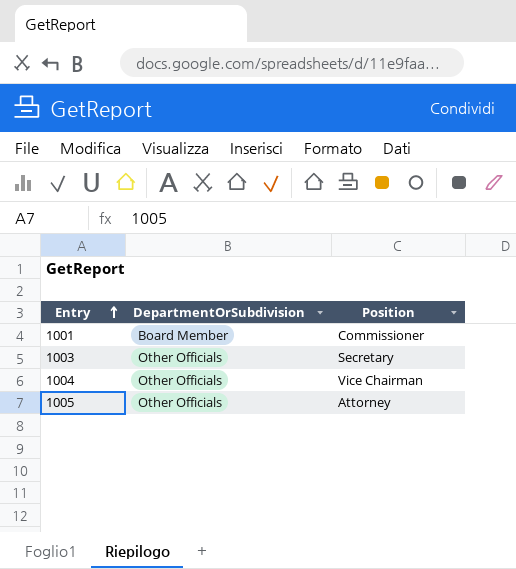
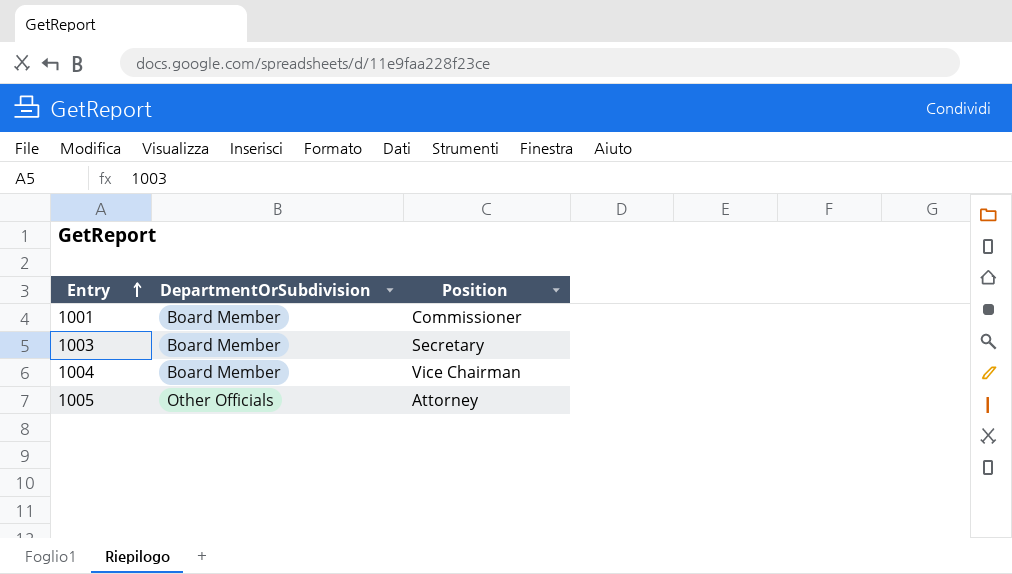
1003 | DepartmentOrSubdivision: Other Officials -> Board Member
1004 | DepartmentOrSubdivision: Other Officials -> Board Member

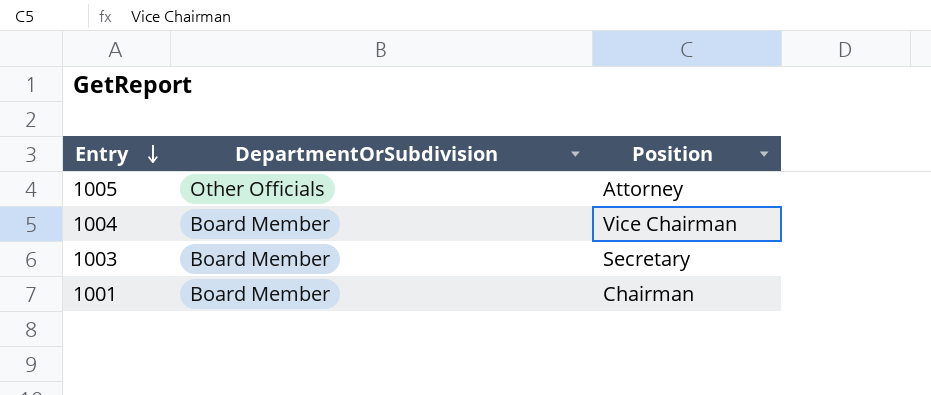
row order: Entry ascending -> Entry descending
1001 | Position: Commissioner -> Chairman

